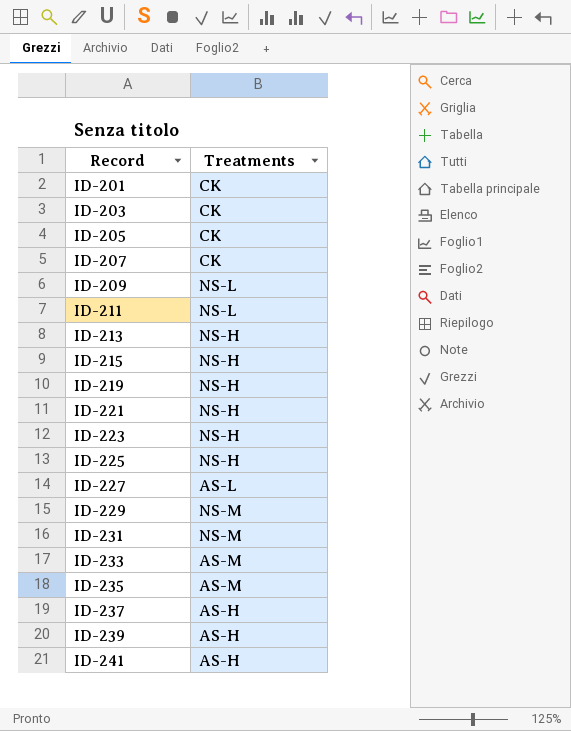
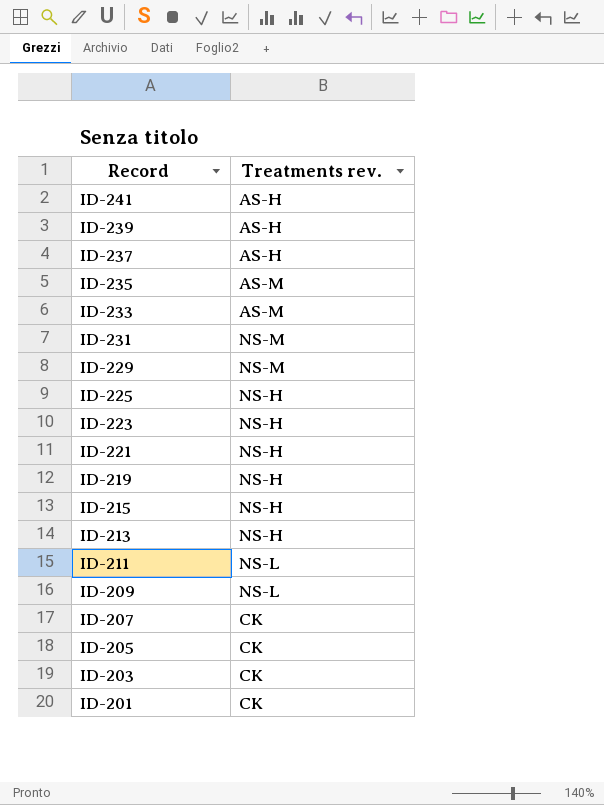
row order: Record ascending -> Record descending
column name: Treatments -> Treatments rev.
row ID-227: AS-L -> none

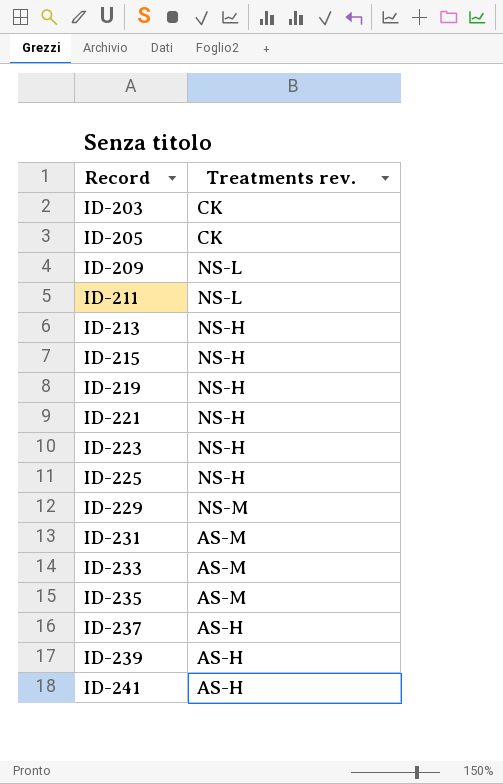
row order: Record descending -> Record ascending
row ID-207: CK -> none
row ID-201: CK -> none
ID-231 | Treatments rev.: NS-M -> AS-M

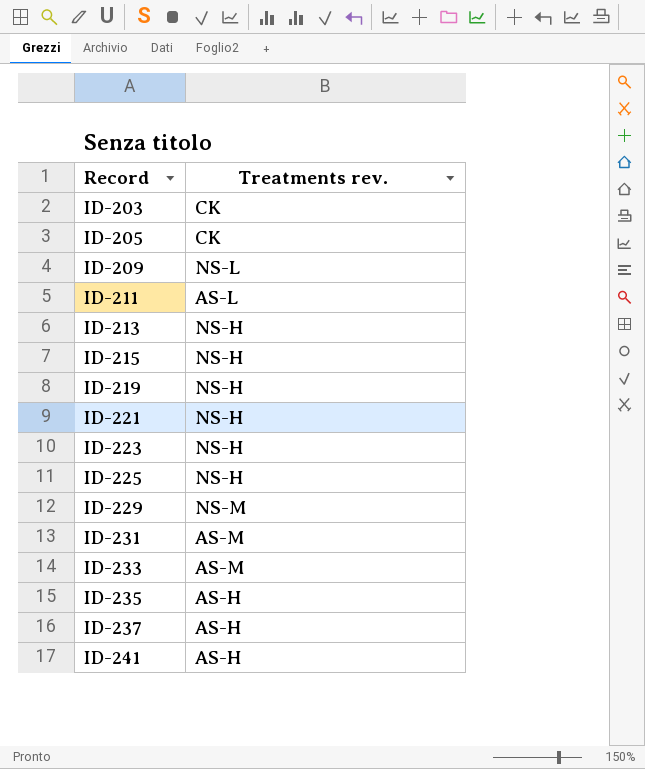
row ID-239: AS-H -> none
ID-211 | Treatments rev.: NS-L -> AS-L
ID-235 | Treatments rev.: AS-M -> AS-H

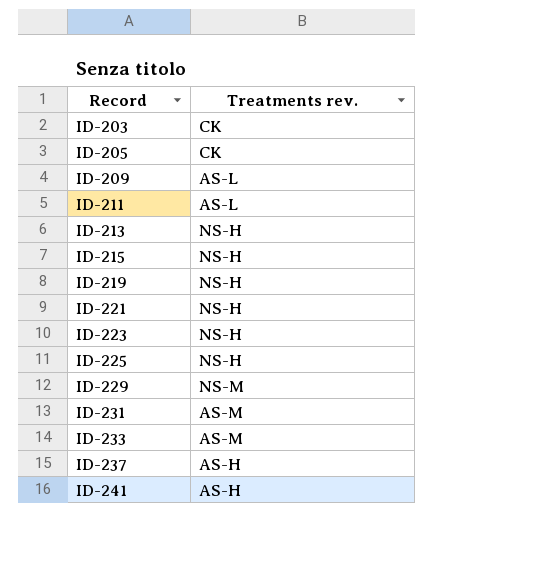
row ID-235: AS-H -> none
ID-209 | Treatments rev.: NS-L -> AS-L

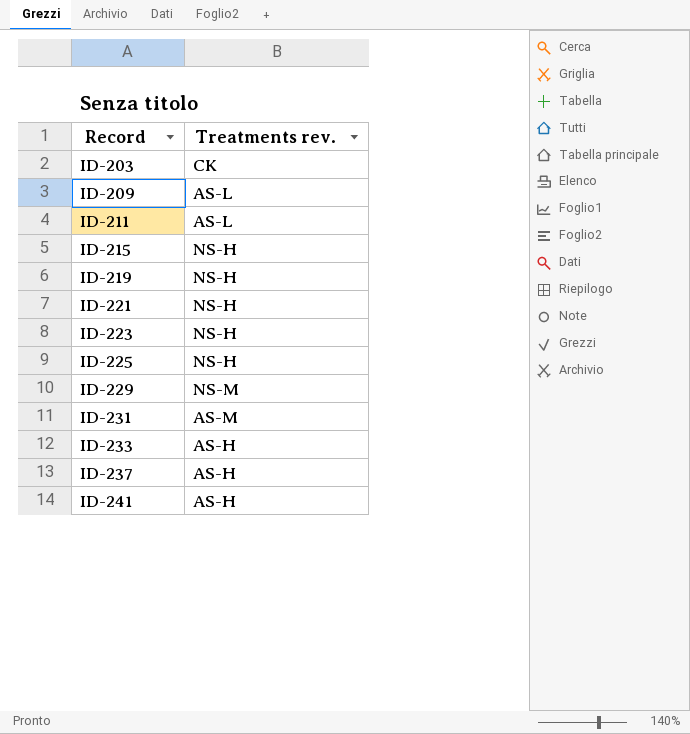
row ID-205: CK -> none
row ID-213: NS-H -> none
ID-233 | Treatments rev.: AS-M -> AS-H

